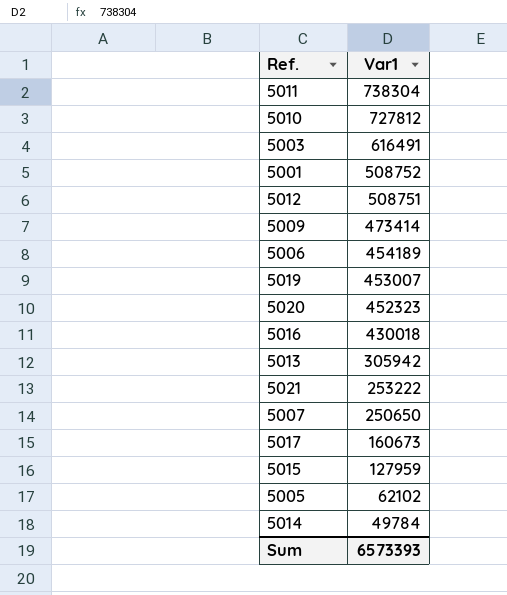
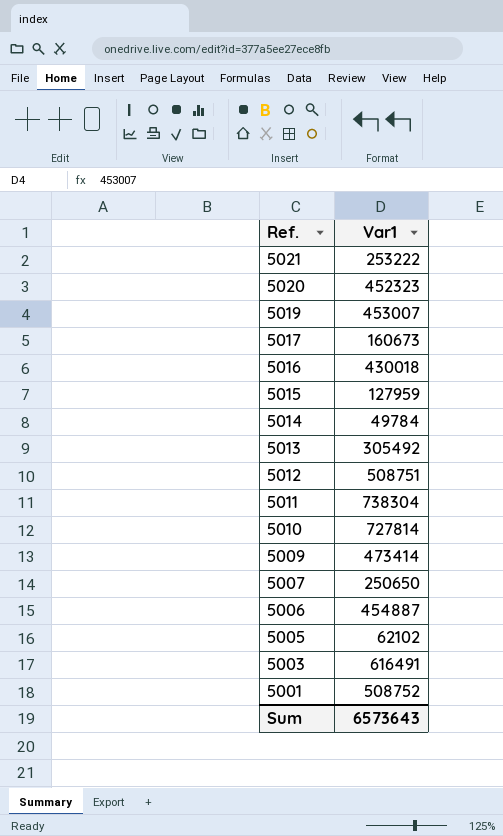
row order: Var1 descending -> Ref. descending
5013 | Var1: 305942 -> 305492
5010 | Var1: 727812 -> 727814
5006 | Var1: 454189 -> 454887
Sum | Var1: 6573393 -> 6573643

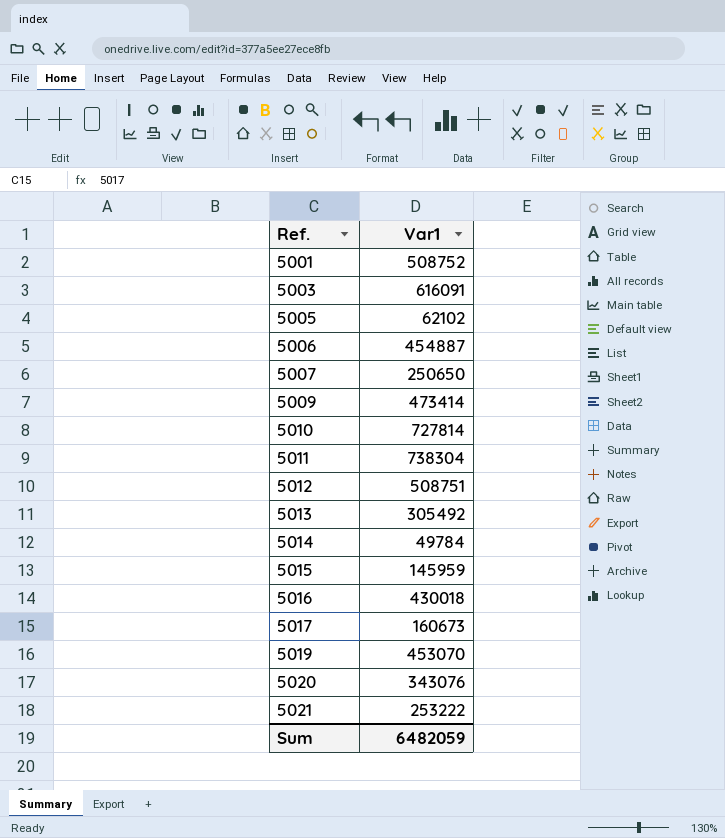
row order: Ref. descending -> Ref. ascending
5003 | Var1: 616491 -> 616091
5015 | Var1: 127959 -> 145959
5019 | Var1: 453007 -> 453070
5020 | Var1: 452323 -> 343076
Sum | Var1: 6573643 -> 6482059

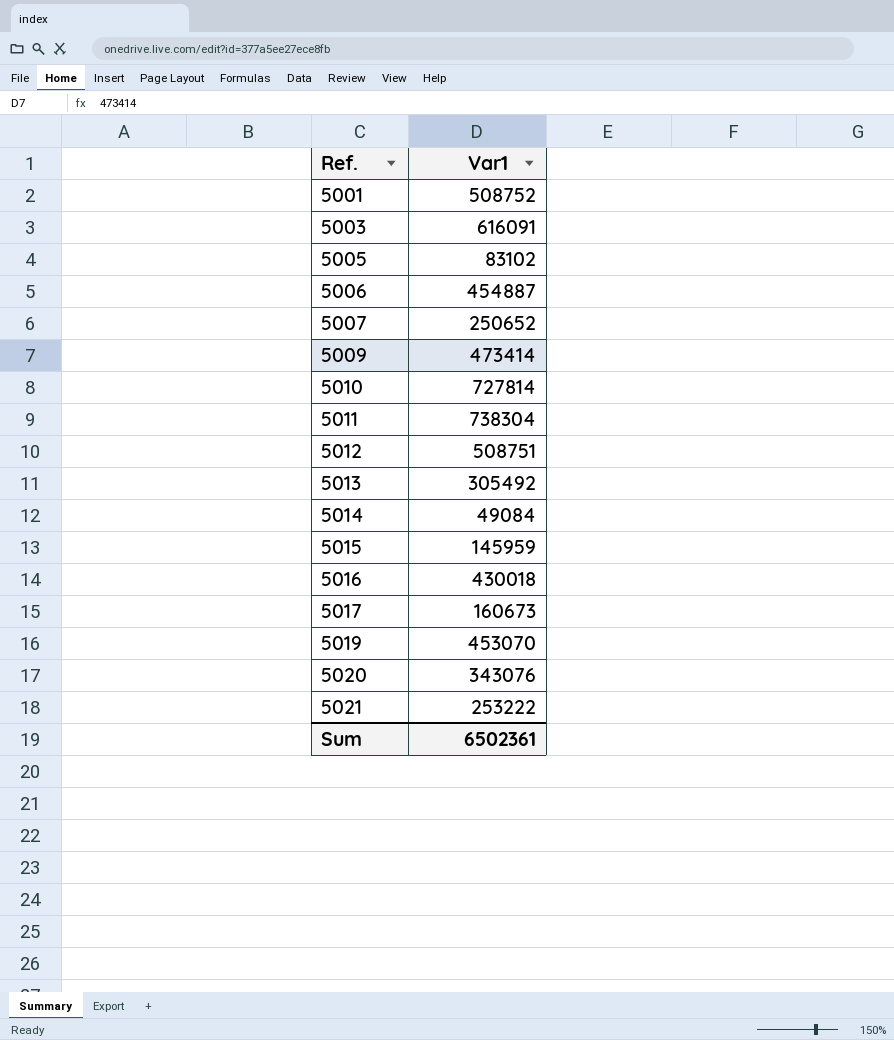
5005 | Var1: 62102 -> 83102
5007 | Var1: 250650 -> 250652
5014 | Var1: 49784 -> 49084
Sum | Var1: 6482059 -> 6502361

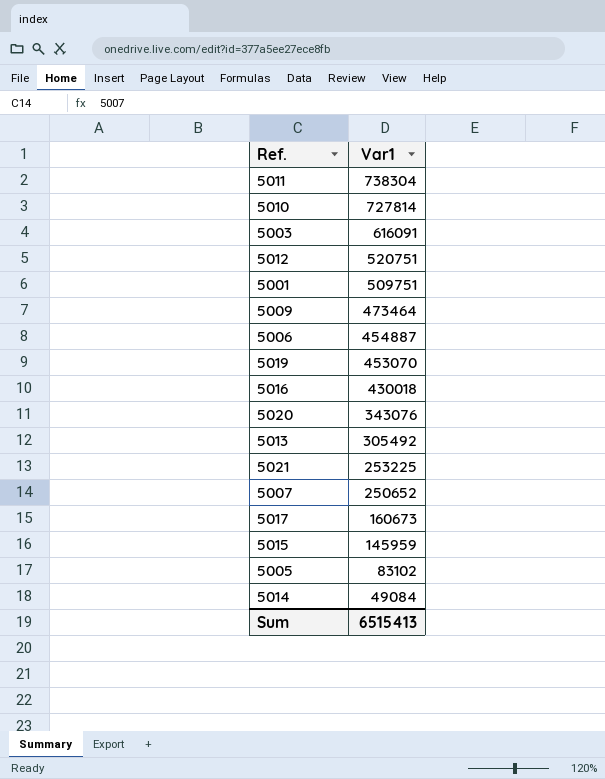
row order: Ref. ascending -> Var1 descending
5012 | Var1: 508751 -> 520751
5001 | Var1: 508752 -> 509751
5009 | Var1: 473414 -> 473464
5021 | Var1: 253222 -> 253225
Sum | Var1: 6502361 -> 6515413

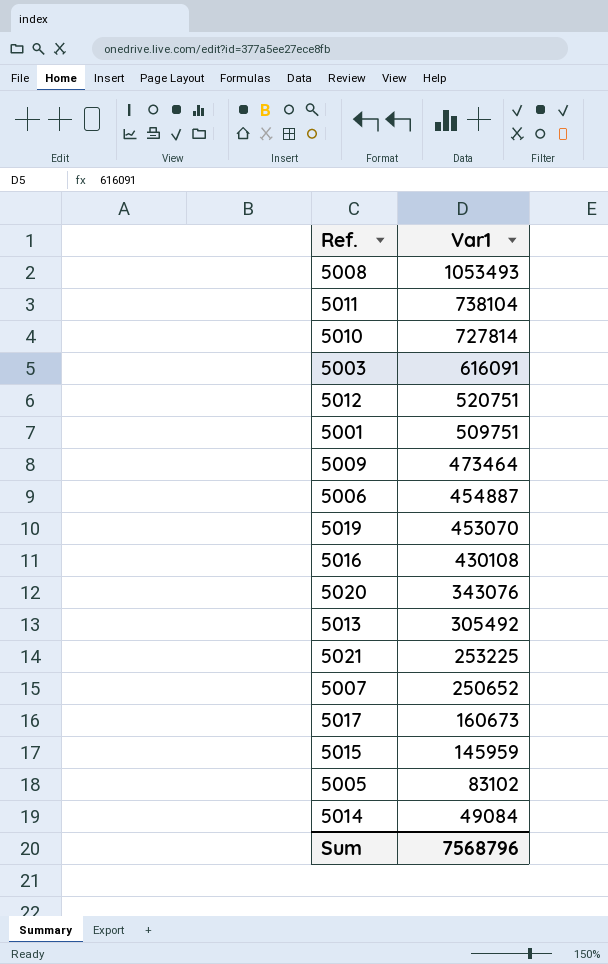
row 5008: none -> 1053493
5011 | Var1: 738304 -> 738104
5016 | Var1: 430018 -> 430108
Sum | Var1: 6515413 -> 7568796

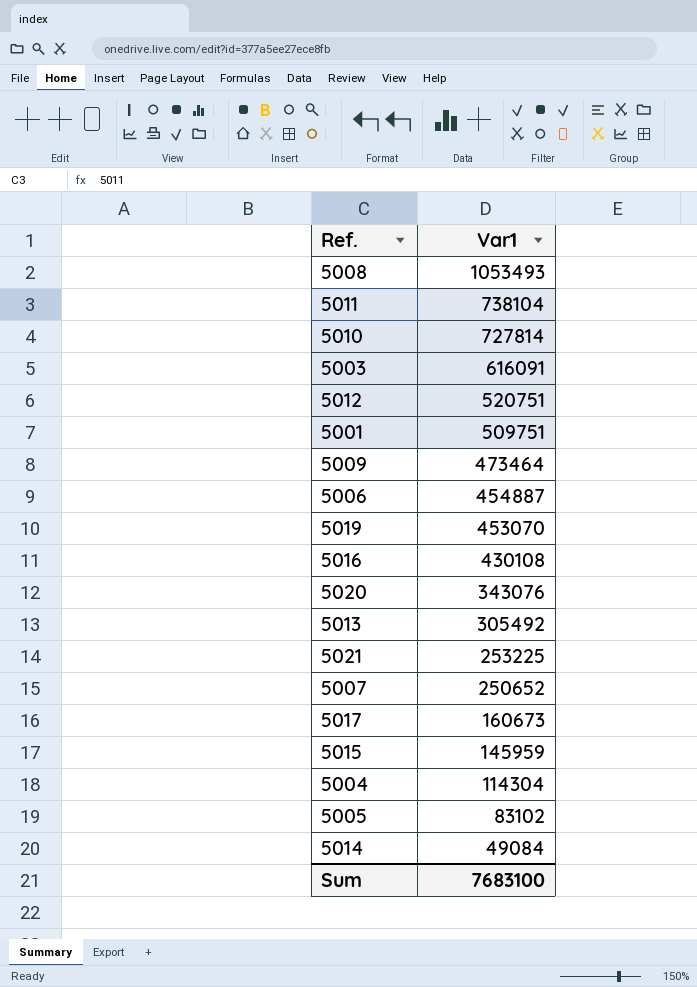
row 5004: none -> 114304
Sum | Var1: 7568796 -> 7683100

